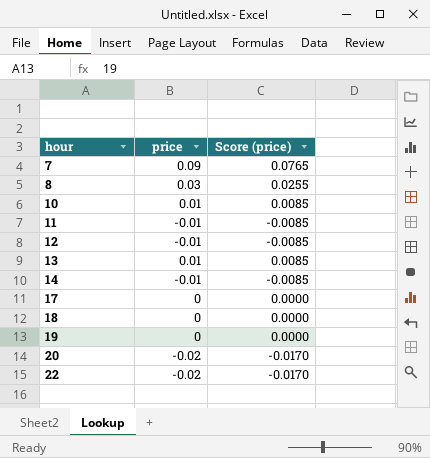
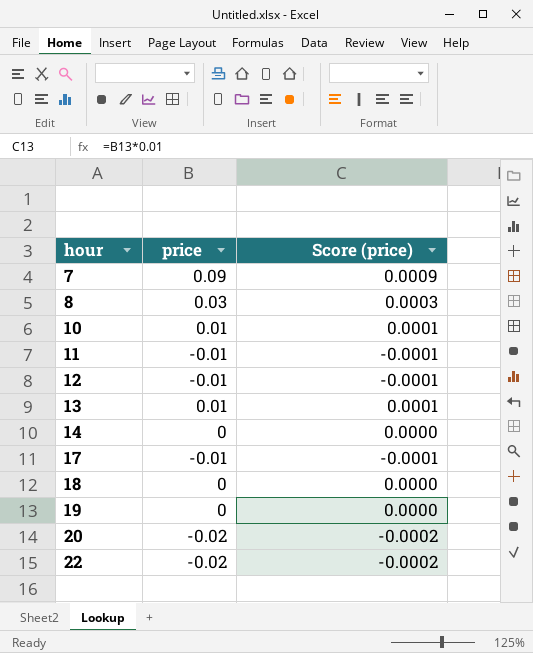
column Score (price) | formula: [price] * 0.85 -> [price] * 0.01
14 | price: -0.01 -> 0
17 | price: 0 -> -0.01

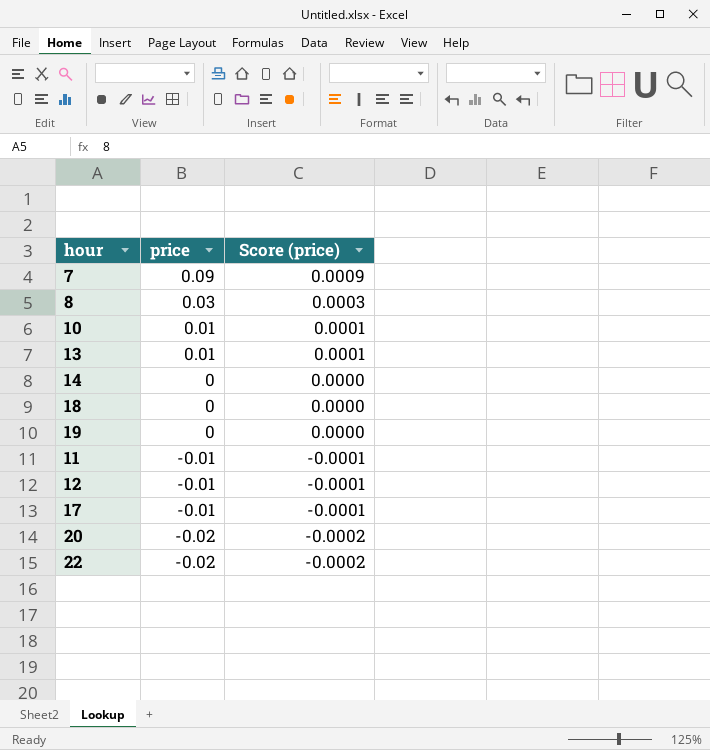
row order: hour ascending -> price descending

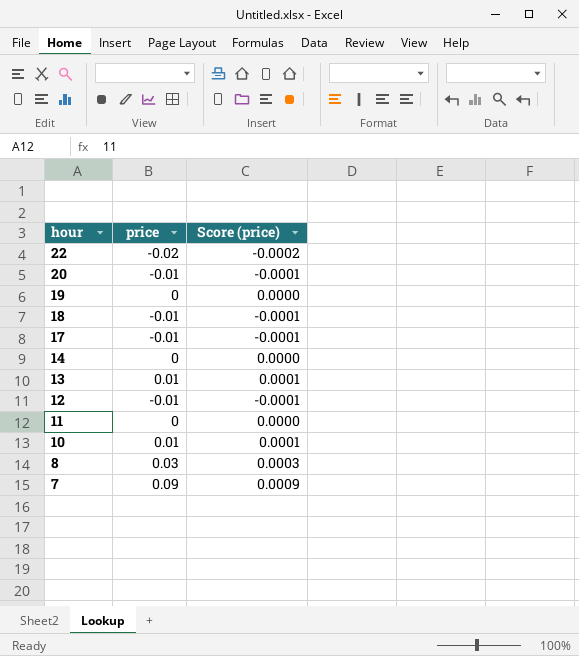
row order: price descending -> hour descending
20 | price: -0.02 -> -0.01
20 | Score (price): -0.0002 -> -0.0001
18 | price: 0 -> -0.01
18 | Score (price): 0.0000 -> -0.0001
11 | price: -0.01 -> 0
11 | Score (price): -0.0001 -> 0.0000

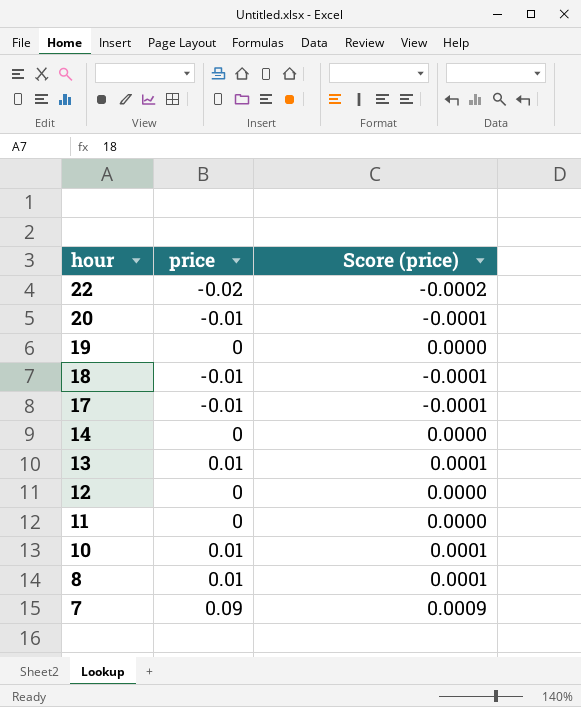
12 | price: -0.01 -> 0
12 | Score (price): -0.0001 -> 0.0000
8 | price: 0.03 -> 0.01
8 | Score (price): 0.0003 -> 0.0001

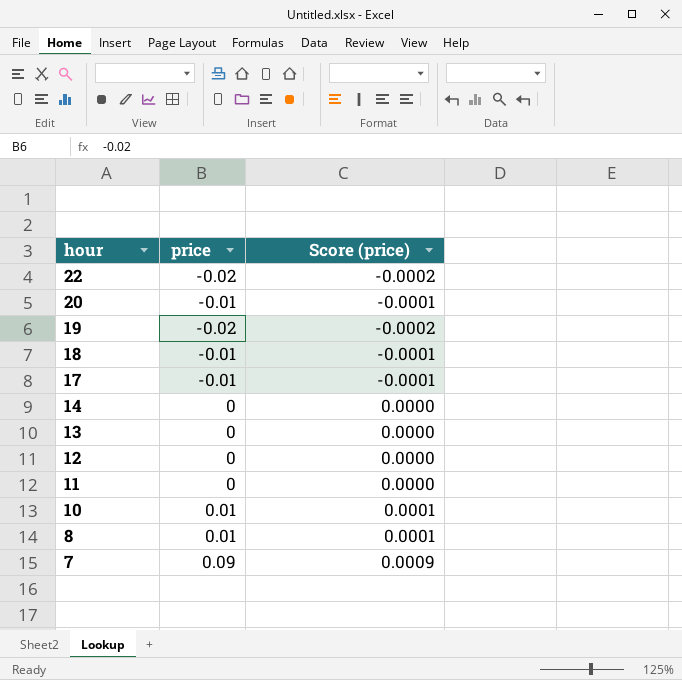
19 | price: 0 -> -0.02
19 | Score (price): 0.0000 -> -0.0002
13 | price: 0.01 -> 0
13 | Score (price): 0.0001 -> 0.0000

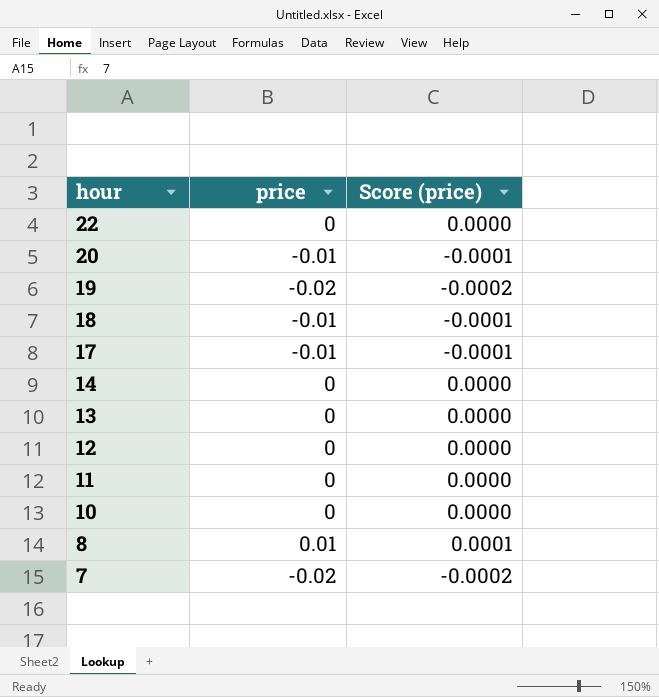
22 | price: -0.02 -> 0
22 | Score (price): -0.0002 -> 0.0000
10 | price: 0.01 -> 0
10 | Score (price): 0.0001 -> 0.0000
7 | price: 0.09 -> -0.02
7 | Score (price): 0.0009 -> -0.0002

